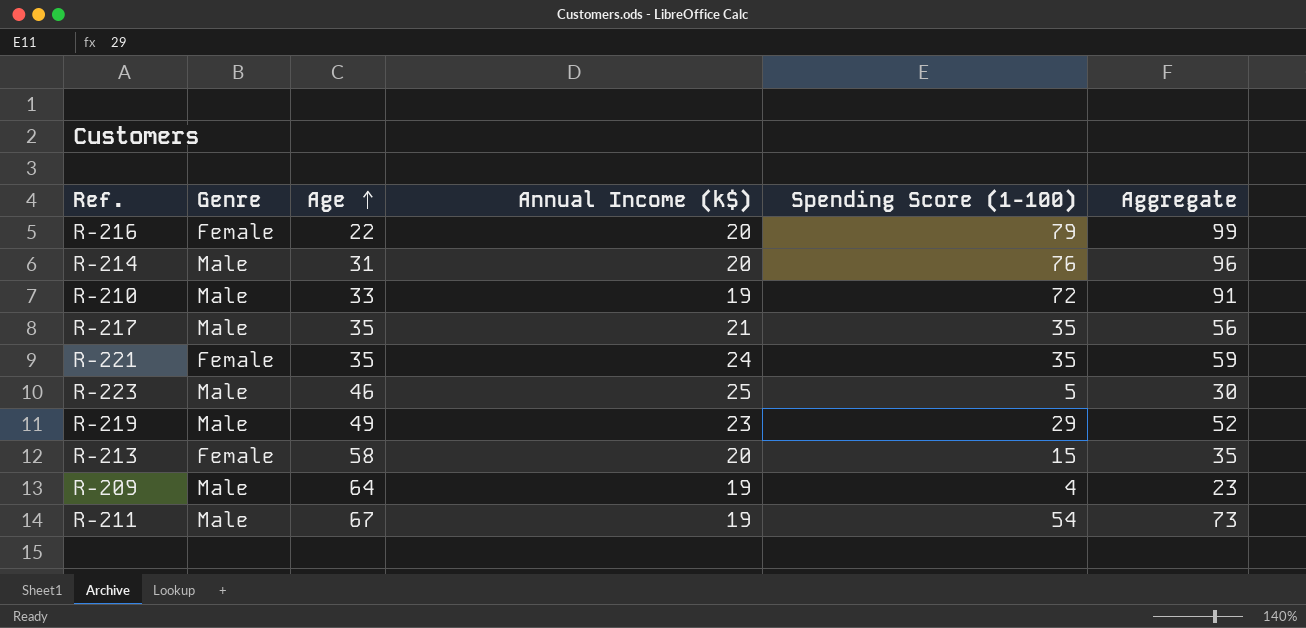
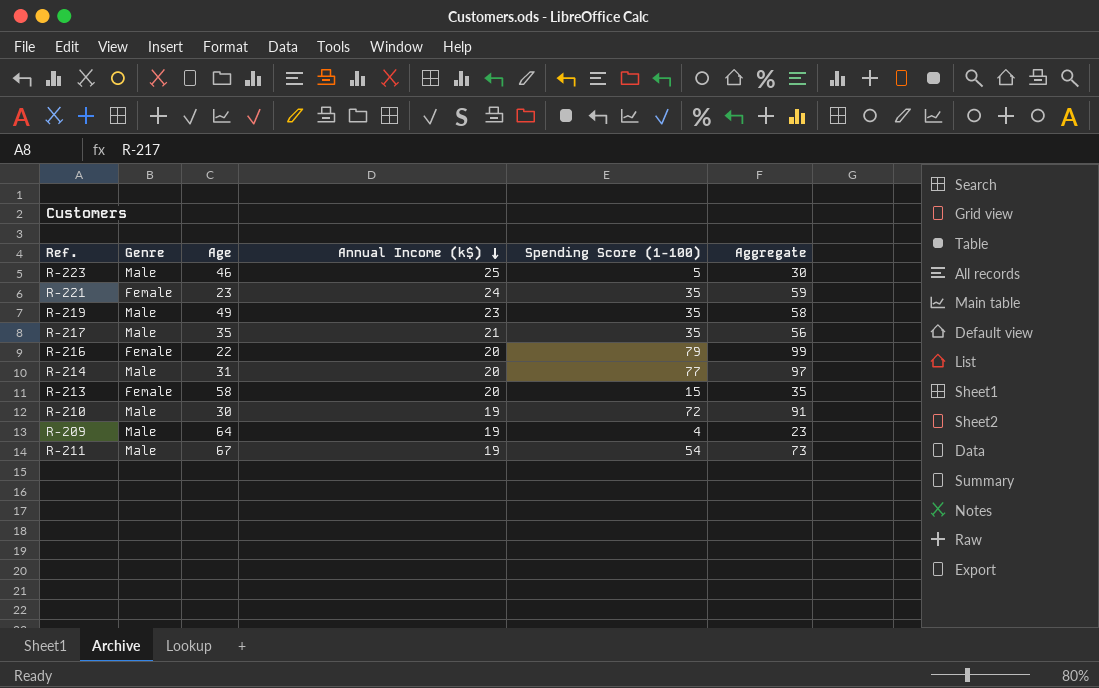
row order: Age ascending -> Annual Income (k$) descending
R-221 | Age: 35 -> 23
R-219 | Spending Score (1-100): 29 -> 35
R-219 | Aggregate: 52 -> 58
R-214 | Spending Score (1-100): 76 -> 77
R-214 | Aggregate: 96 -> 97
R-210 | Age: 33 -> 30

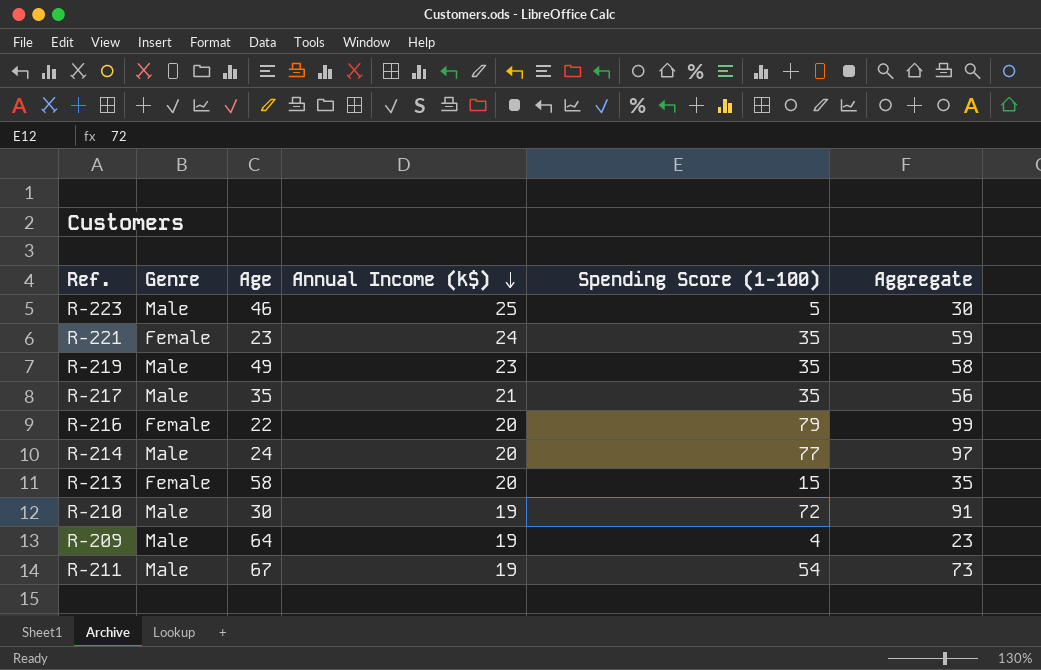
R-214 | Age: 31 -> 24

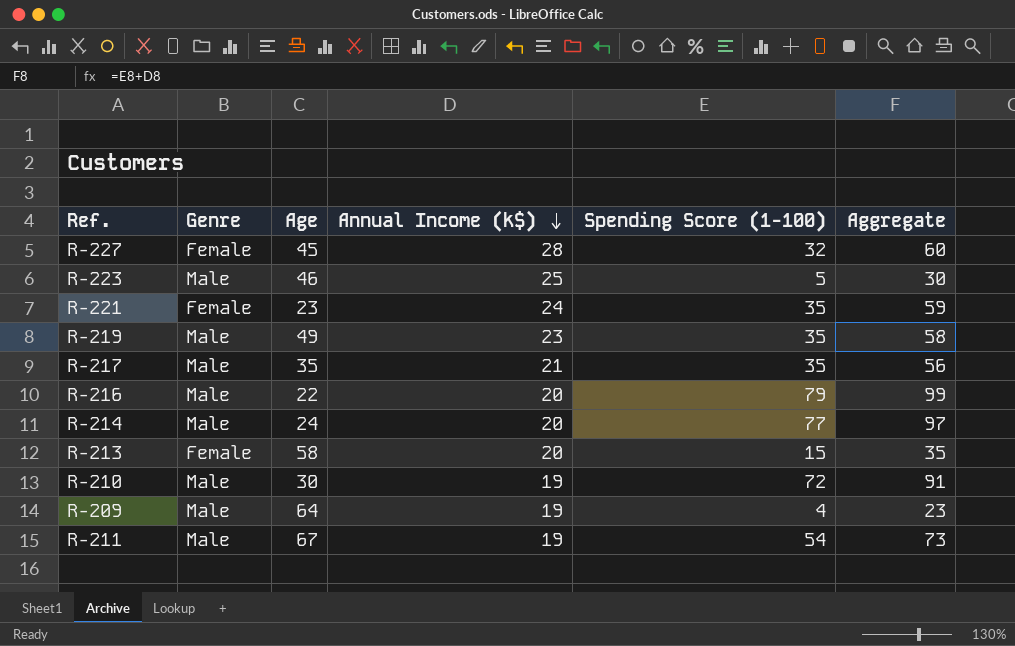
row R-227: none -> Female | 45 | 28 | 32 | 60
R-216 | Genre: Female -> Male

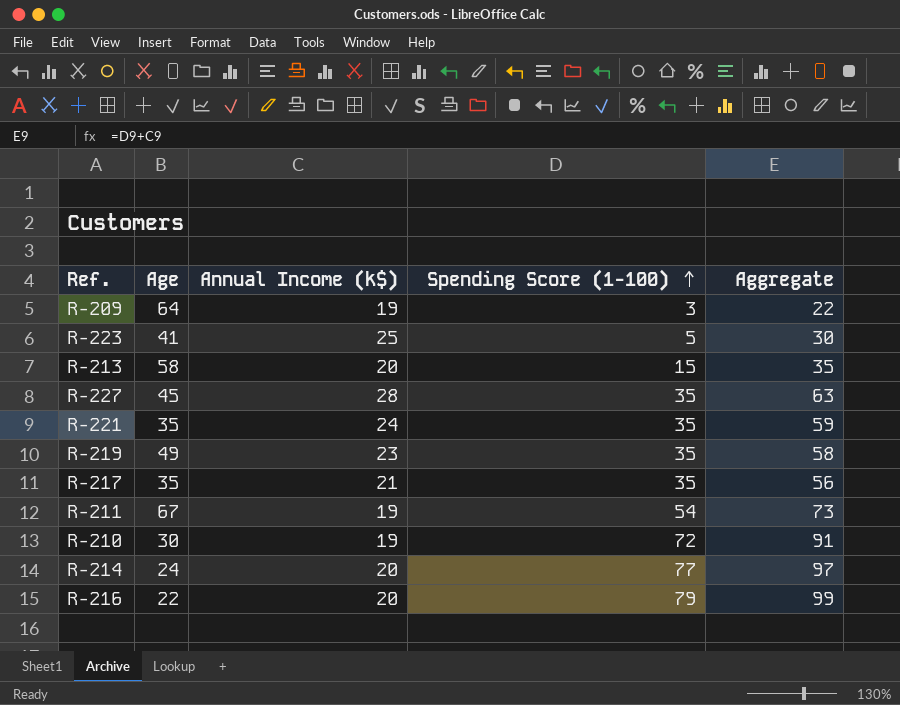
row order: Annual Income (k$) descending -> Spending Score (1-100) ascending
column Genre | position: 2 -> none
R-209 | Spending Score (1-100): 4 -> 3
R-209 | Aggregate: 23 -> 22
R-223 | Age: 46 -> 41
R-227 | Spending Score (1-100): 32 -> 35
R-227 | Aggregate: 60 -> 63
R-221 | Age: 23 -> 35

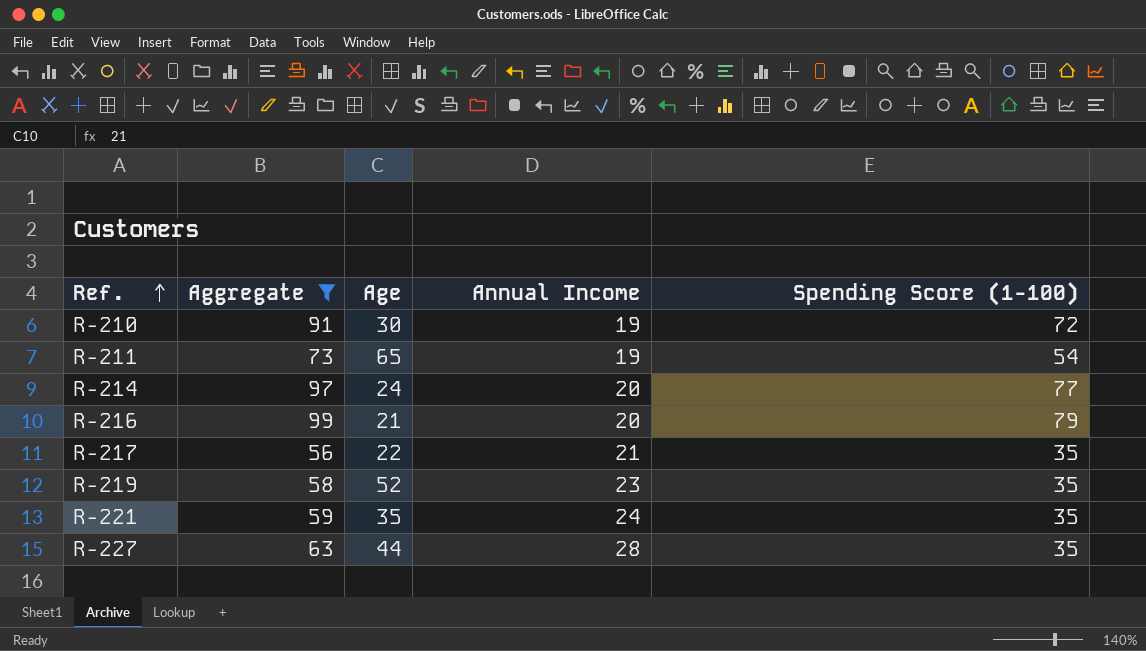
filter: none -> Aggregate >= 56
row order: Spending Score (1-100) ascending -> Ref. ascending
column Aggregate | position: 5 -> 2
column name: Annual Income (k$) -> Annual Income
R-211 | Age: 67 -> 65
R-216 | Age: 22 -> 21
R-217 | Age: 35 -> 22
R-219 | Age: 49 -> 52
R-227 | Age: 45 -> 44

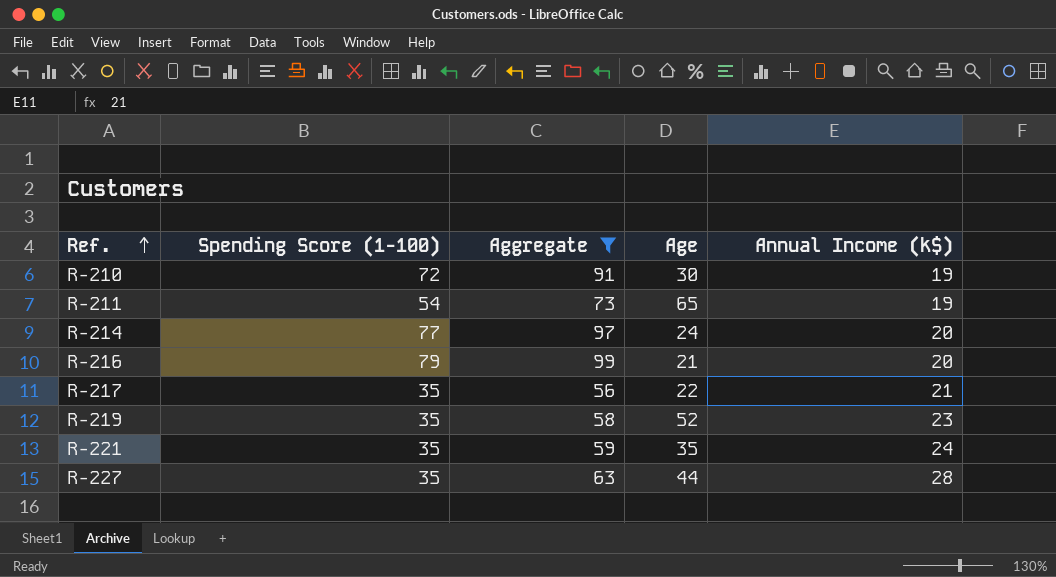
column Spending Score (1-100) | position: 5 -> 2
column name: Annual Income -> Annual Income (k$)

